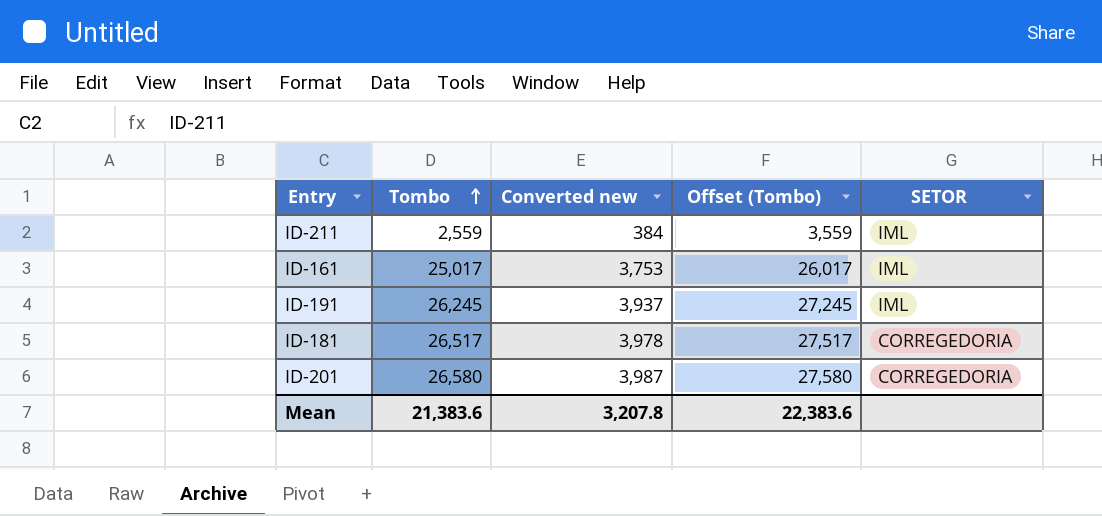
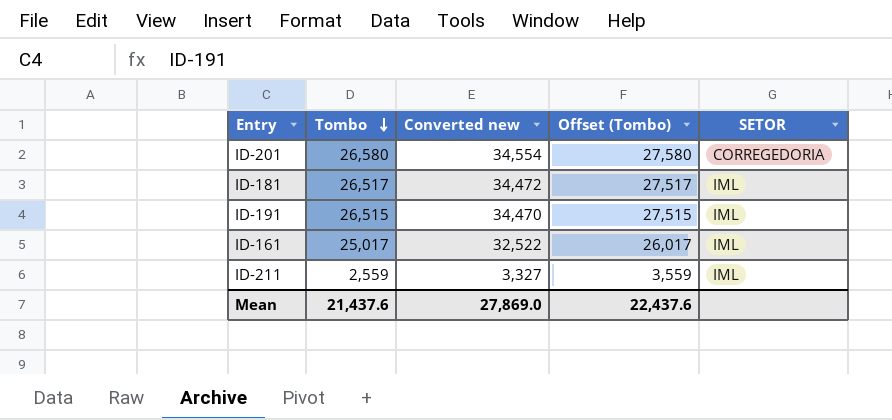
row order: Tombo ascending -> Tombo descending
column Converted new | formula: [Tombo] * 0.15 -> [Tombo] * 1.3
ID-181 | SETOR: CORREGEDORIA -> IML
ID-191 | Tombo: 26,245 -> 26,515
ID-191 | Offset (Tombo): 27,245 -> 27,515
Mean | Tombo: 21,383.6 -> 21,437.6
Mean | Converted new: 3,207.8 -> 27,869.0
Mean | Offset (Tombo): 22,383.6 -> 22,437.6

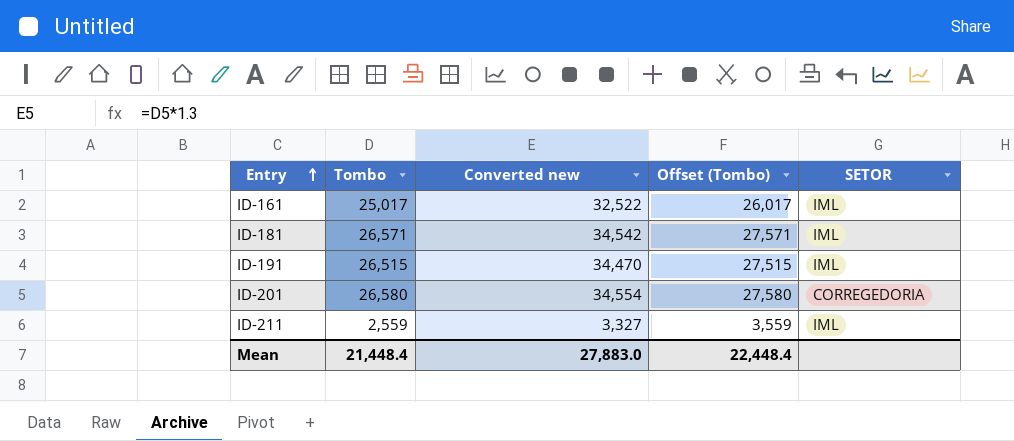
row order: Tombo descending -> Entry ascending
ID-181 | Tombo: 26,517 -> 26,571
ID-181 | Converted new: 34,472 -> 34,542
ID-181 | Offset (Tombo): 27,517 -> 27,571
Mean | Tombo: 21,437.6 -> 21,448.4
Mean | Converted new: 27,869.0 -> 27,883.0
Mean | Offset (Tombo): 22,437.6 -> 22,448.4

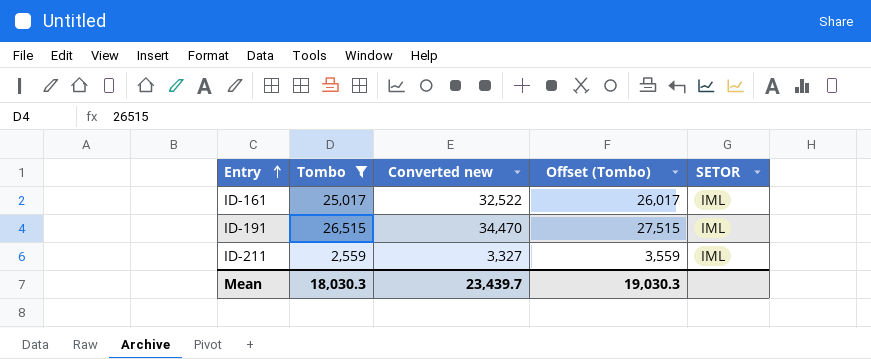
filter: none -> Tombo <= 26,515
Mean | Tombo: 21,448.4 -> 18,030.3
Mean | Converted new: 27,883.0 -> 23,439.7
Mean | Offset (Tombo): 22,448.4 -> 19,030.3

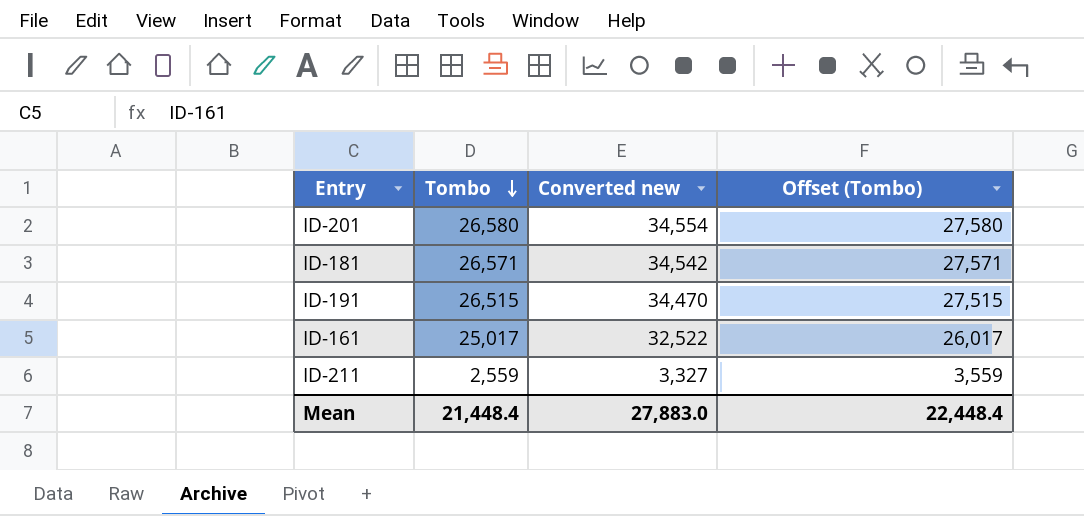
filter: Tombo <= 26,515 -> none
row order: Entry ascending -> Tombo descending
column SETOR | position: 5 -> none
Mean | Tombo: 18,030.3 -> 21,448.4
Mean | Converted new: 23,439.7 -> 27,883.0
Mean | Offset (Tombo): 19,030.3 -> 22,448.4

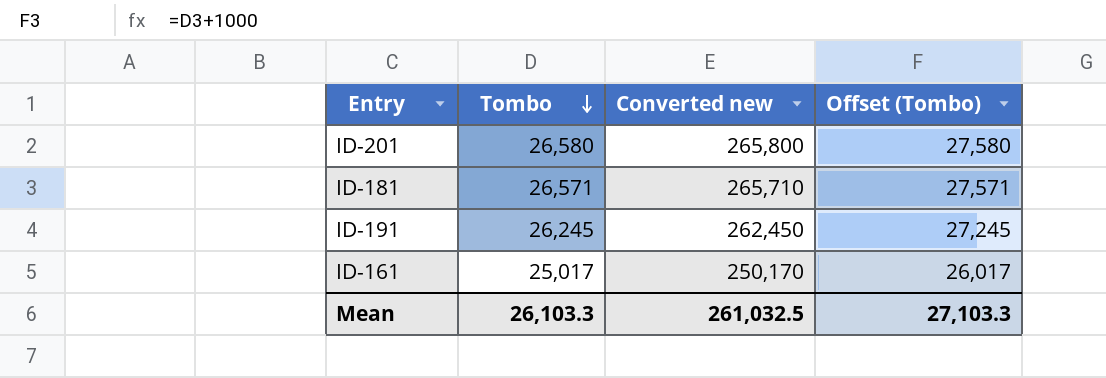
column Converted new | formula: [Tombo] * 1.3 -> [Tombo] * 10
row ID-211: 2,559 | 3,327 | 3,559 -> none
ID-191 | Tombo: 26,515 -> 26,245
ID-191 | Offset (Tombo): 27,515 -> 27,245
Mean | Tombo: 21,448.4 -> 26,103.3
Mean | Converted new: 27,883.0 -> 261,032.5
Mean | Offset (Tombo): 22,448.4 -> 27,103.3

